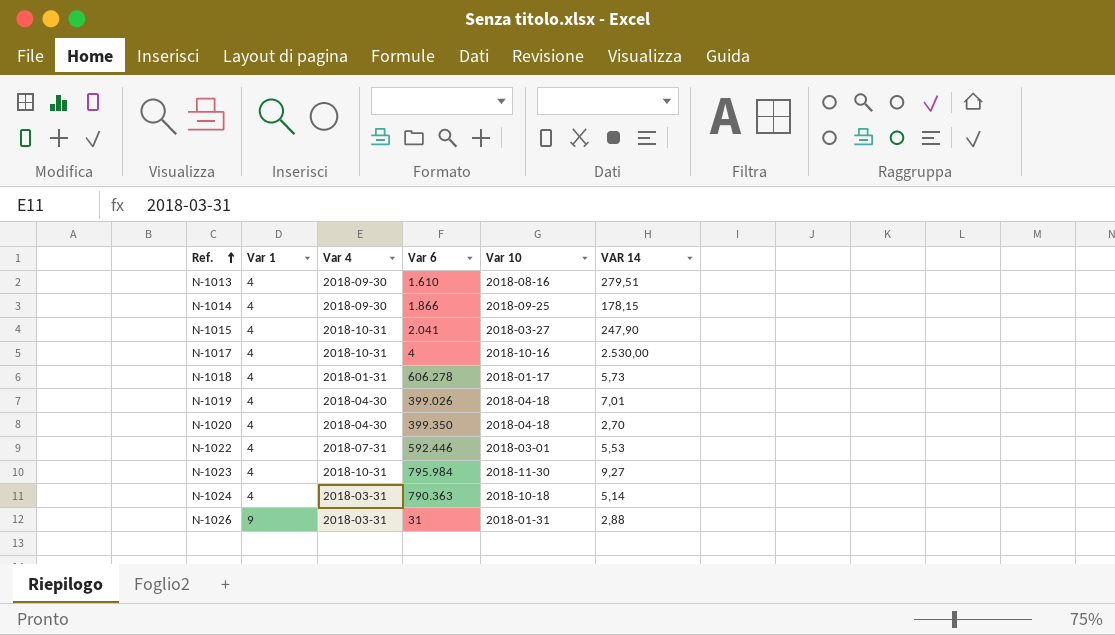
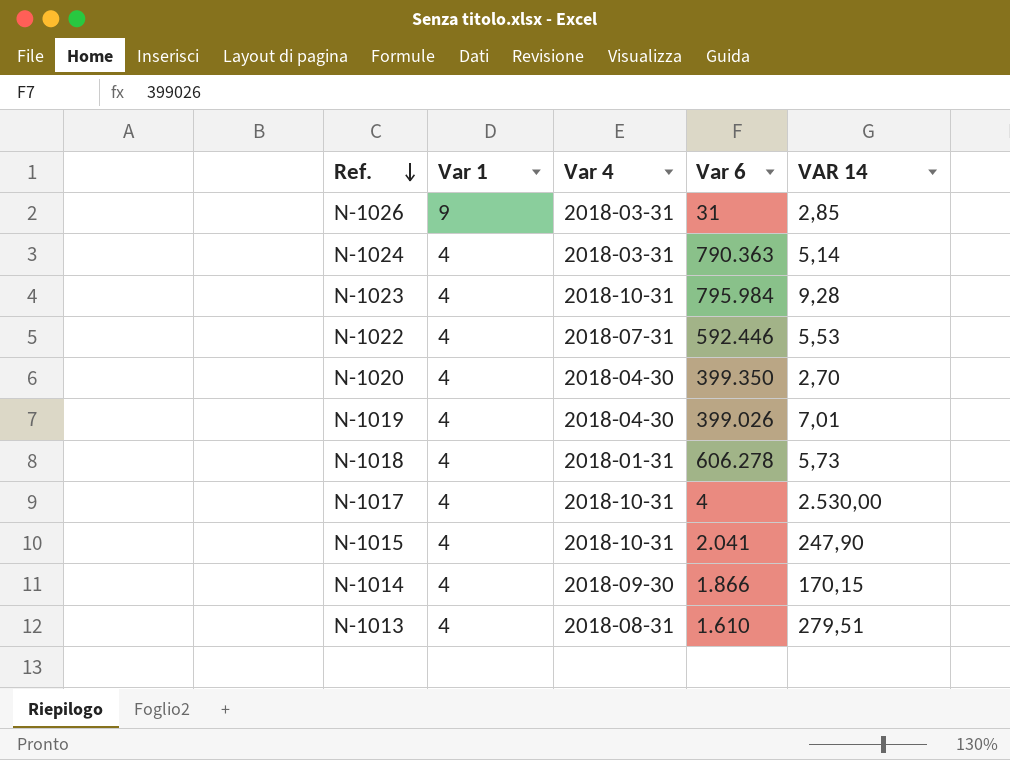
row order: Ref. ascending -> Ref. descending
column Var 10 | position: 5 -> none
N-1026 | VAR 14: 2,88 -> 2,85
N-1023 | VAR 14: 9,27 -> 9,28
N-1014 | VAR 14: 178,15 -> 170,15
N-1013 | Var 4: 2018-09-30 -> 2018-08-31

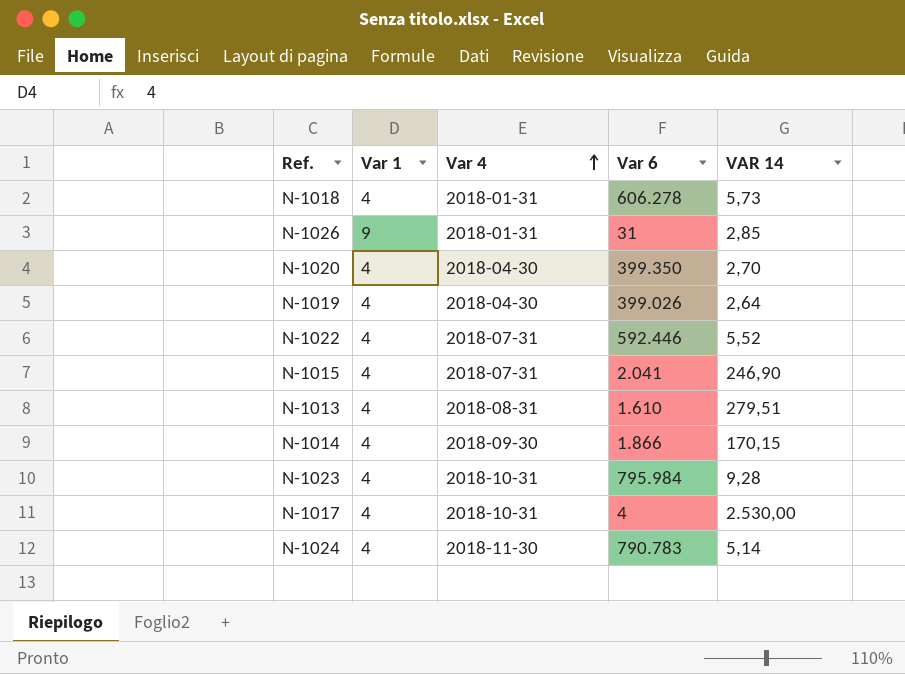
row order: Ref. descending -> Var 4 ascending
N-1026 | Var 4: 2018-03-31 -> 2018-01-31
N-1019 | VAR 14: 7,01 -> 2,64
N-1022 | VAR 14: 5,53 -> 5,52
N-1015 | Var 4: 2018-10-31 -> 2018-07-31
N-1015 | VAR 14: 247,90 -> 246,90
N-1024 | Var 4: 2018-03-31 -> 2018-11-30
N-1024 | Var 6: 790.363 -> 790.783

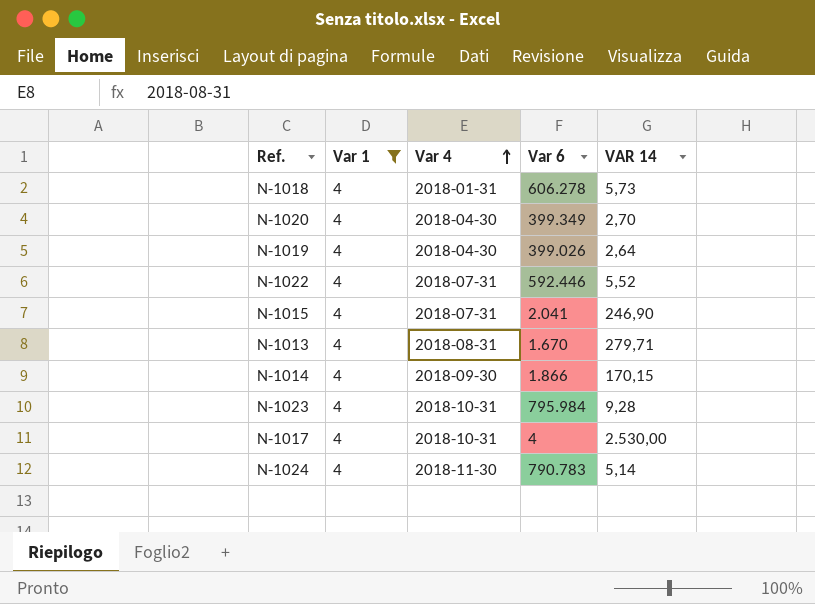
filter: none -> Var 1 = 4
N-1020 | Var 6: 399.350 -> 399.349
N-1013 | Var 6: 1.610 -> 1.670
N-1013 | VAR 14: 279,51 -> 279,71

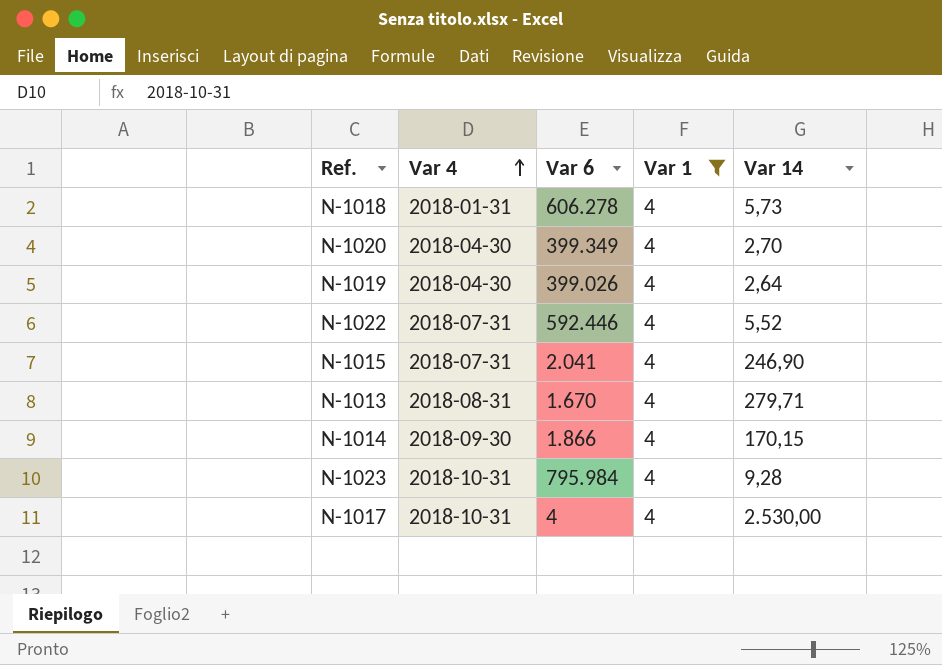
column Var 1 | position: 2 -> 4
column name: VAR 14 -> Var 14
row N-1024: 4 | 2018-11-30 | 790.783 | 5,14 -> none

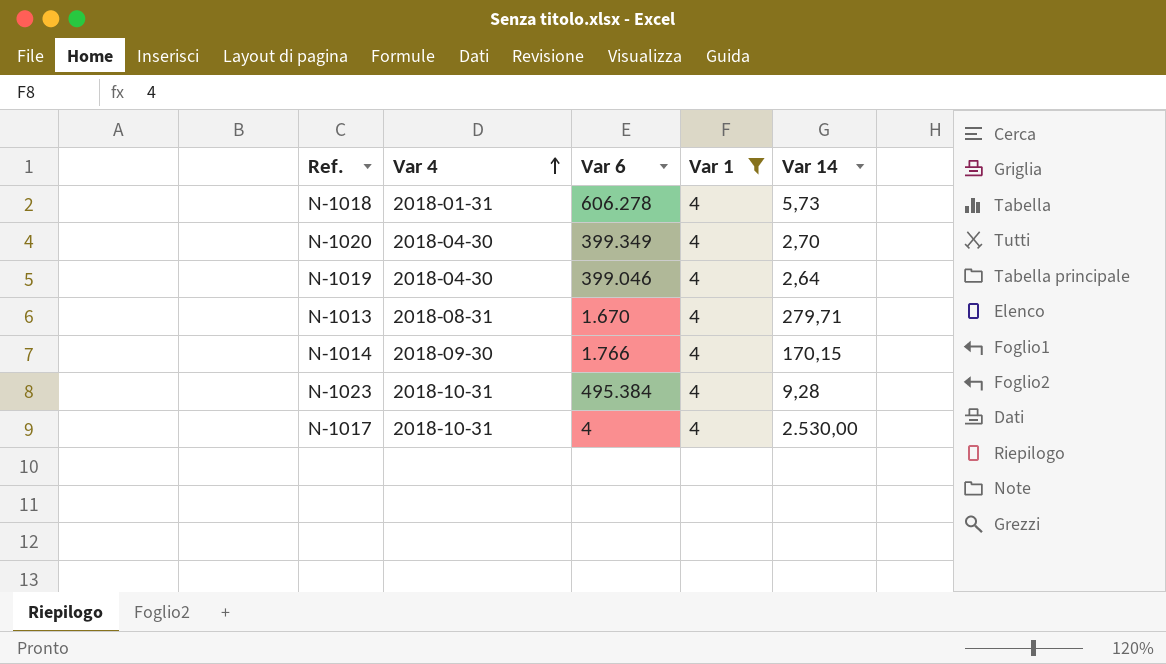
row N-1022: 2018-07-31 | 592.446 | 4 | 5,52 -> none
row N-1015: 2018-07-31 | 2.041 | 4 | 246,90 -> none
N-1019 | Var 6: 399.026 -> 399.046
N-1014 | Var 6: 1.866 -> 1.766
N-1023 | Var 6: 795.984 -> 495.384

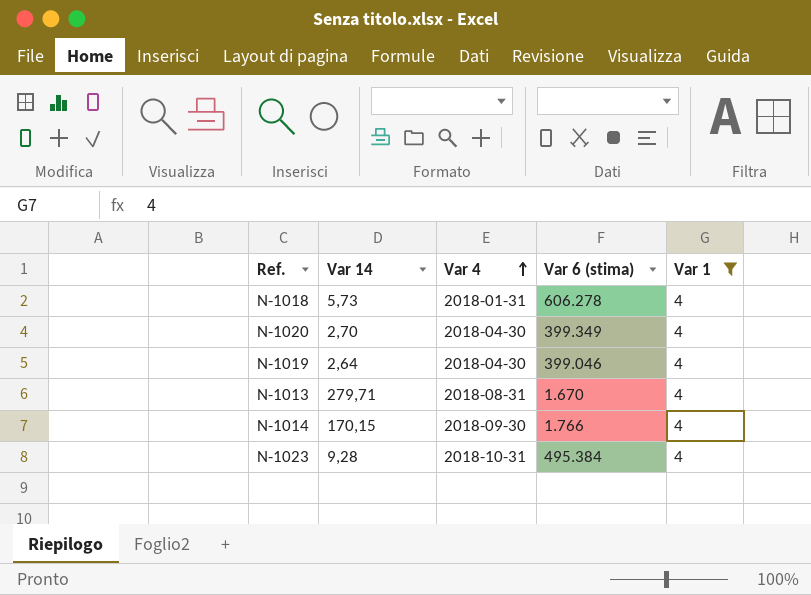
column Var 14 | position: 5 -> 2
column name: Var 6 -> Var 6 (stima)
row N-1017: 2018-10-31 | 4 | 4 | 2.530,00 -> none

